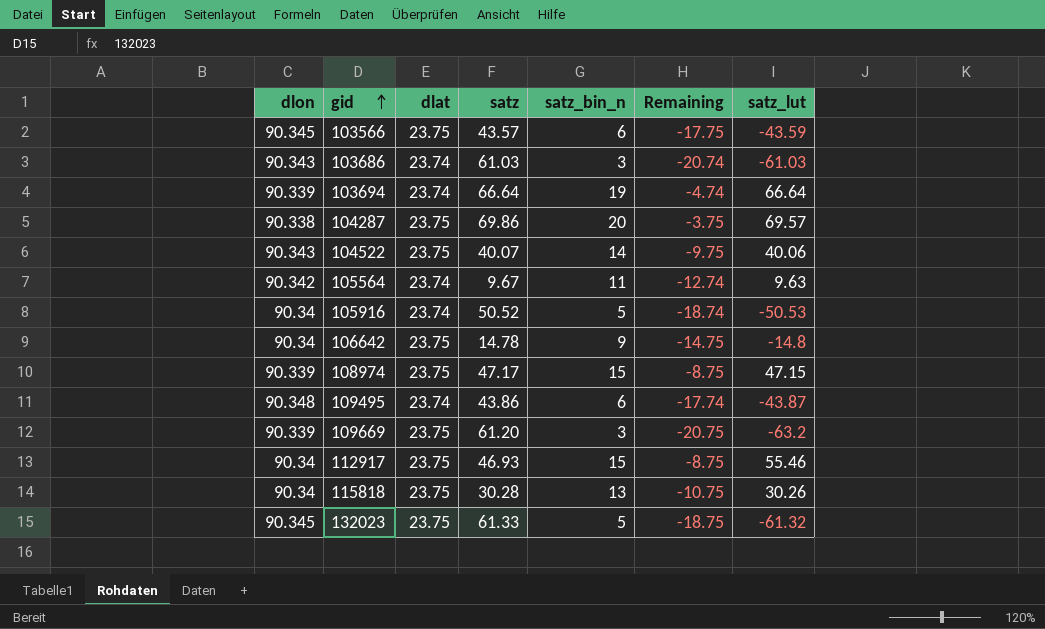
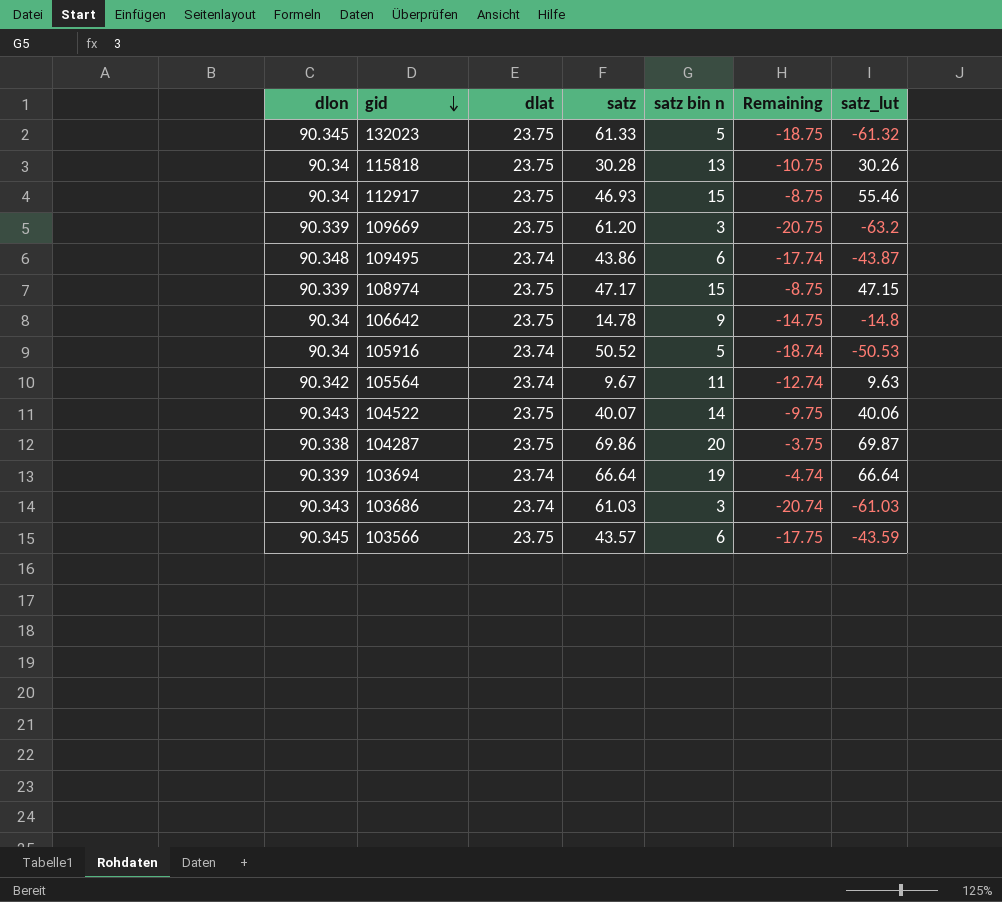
row order: gid ascending -> gid descending
column name: satz_bin_n -> satz bin n
104287 | satz_lut: 69.57 -> 69.87

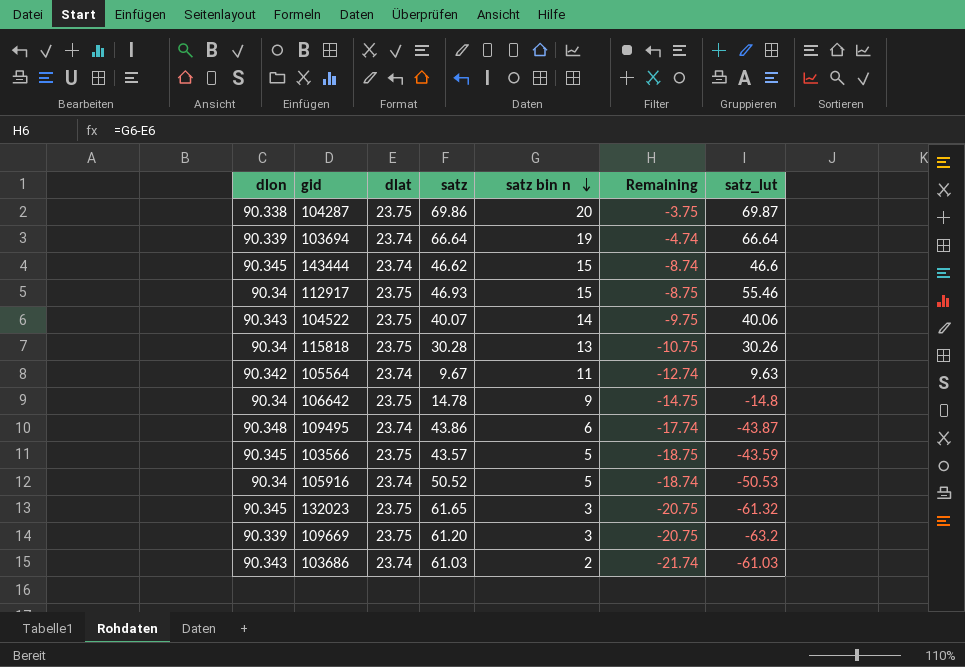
row order: gid descending -> satz bin n descending
row 108974: 90.339 | 23.75 | 47.17 | 15 | -8.75 | 47.15 -> none
row 143444: none -> 90.345 | 23.74 | 46.62 | 15 | -8.74 | 46.6
103566 | satz bin n: 6 -> 5
103566 | Remaining: -17.75 -> -18.75
132023 | satz: 61.33 -> 61.65
132023 | satz bin n: 5 -> 3
132023 | Remaining: -18.75 -> -20.75
103686 | satz bin n: 3 -> 2
103686 | Remaining: -20.74 -> -21.74

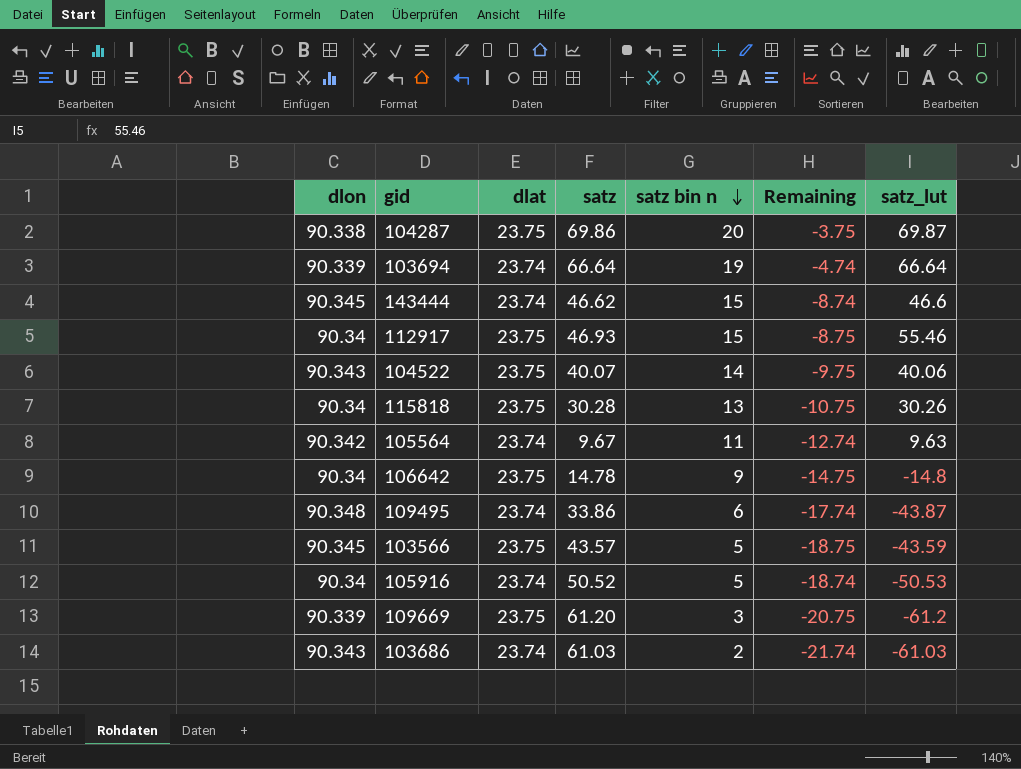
row 132023: 90.345 | 23.75 | 61.65 | 3 | -20.75 | -61.32 -> none
109495 | satz: 43.86 -> 33.86
109669 | satz_lut: -63.2 -> -61.2

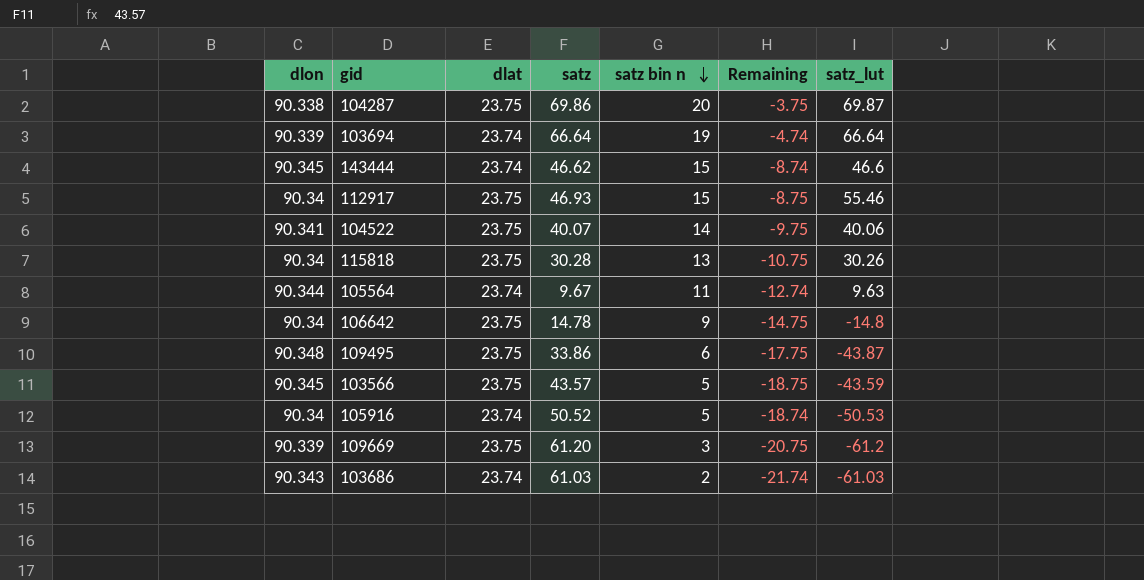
104522 | dlon: 90.343 -> 90.341
105564 | dlon: 90.342 -> 90.344
109495 | dlat: 23.74 -> 23.75
109495 | Remaining: -17.74 -> -17.75

